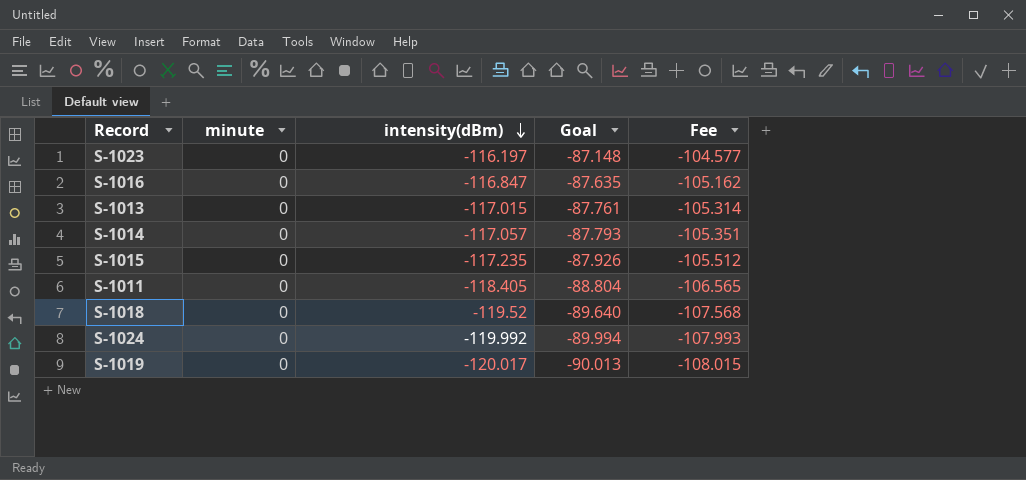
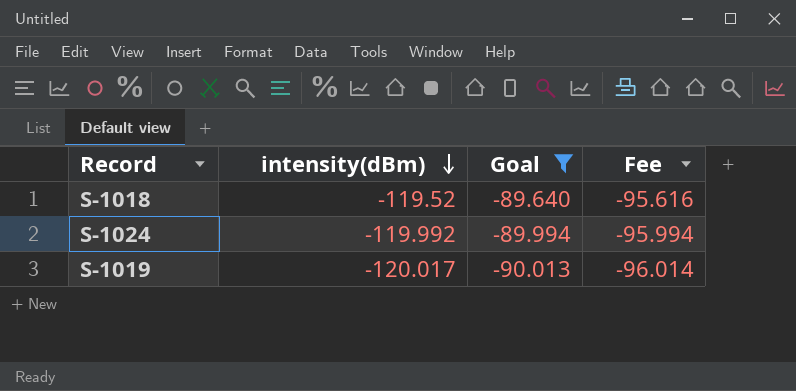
filter: none -> Goal <= -89.640
column minute | position: 2 -> none
column Fee | formula: [intensity(dBm)] * 0.9 -> [intensity(dBm)] * 0.8

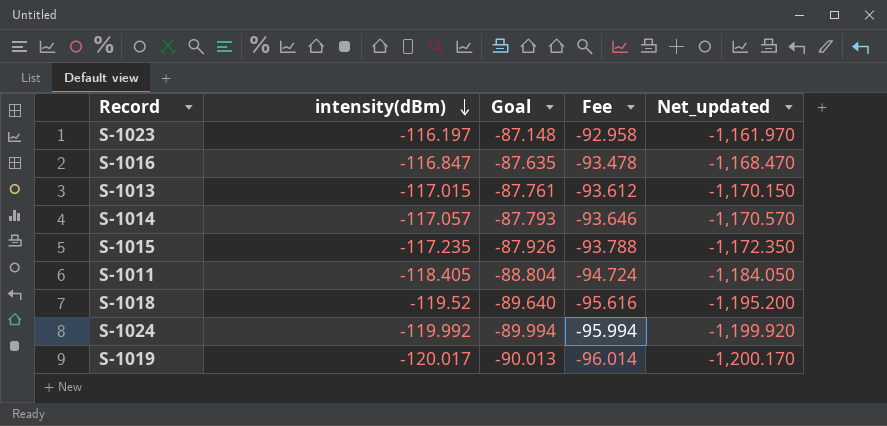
filter: Goal <= -89.640 -> none
column Net_updated | formula: none -> [intensity(dBm)] * 10

